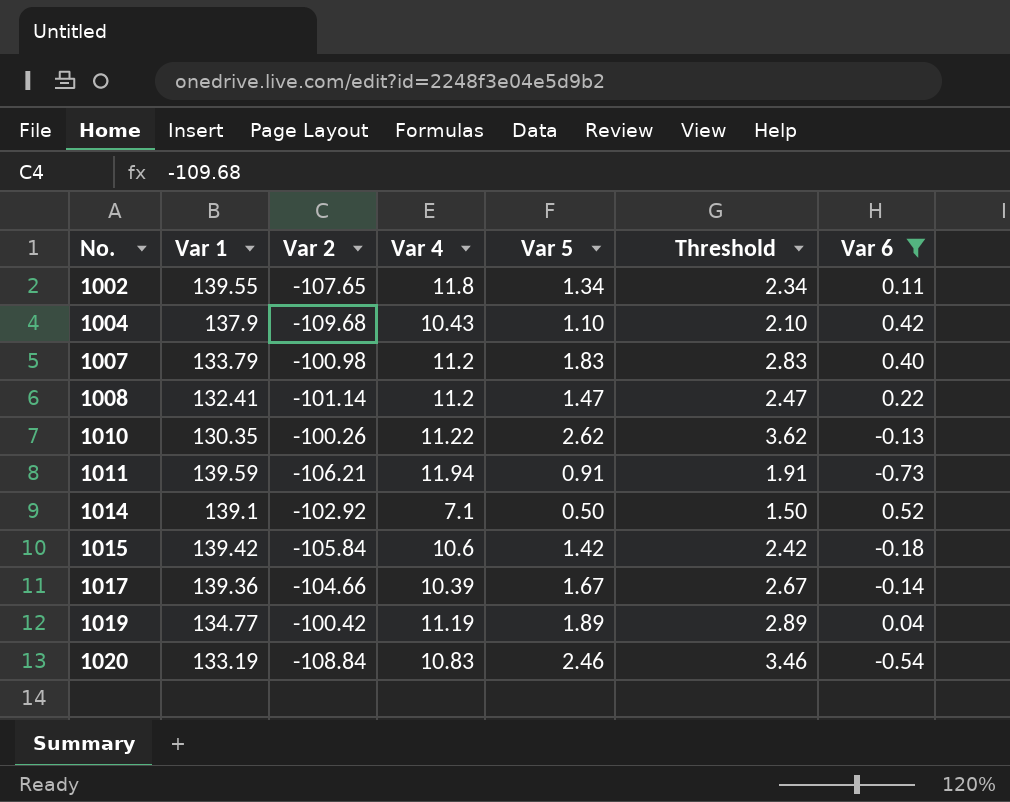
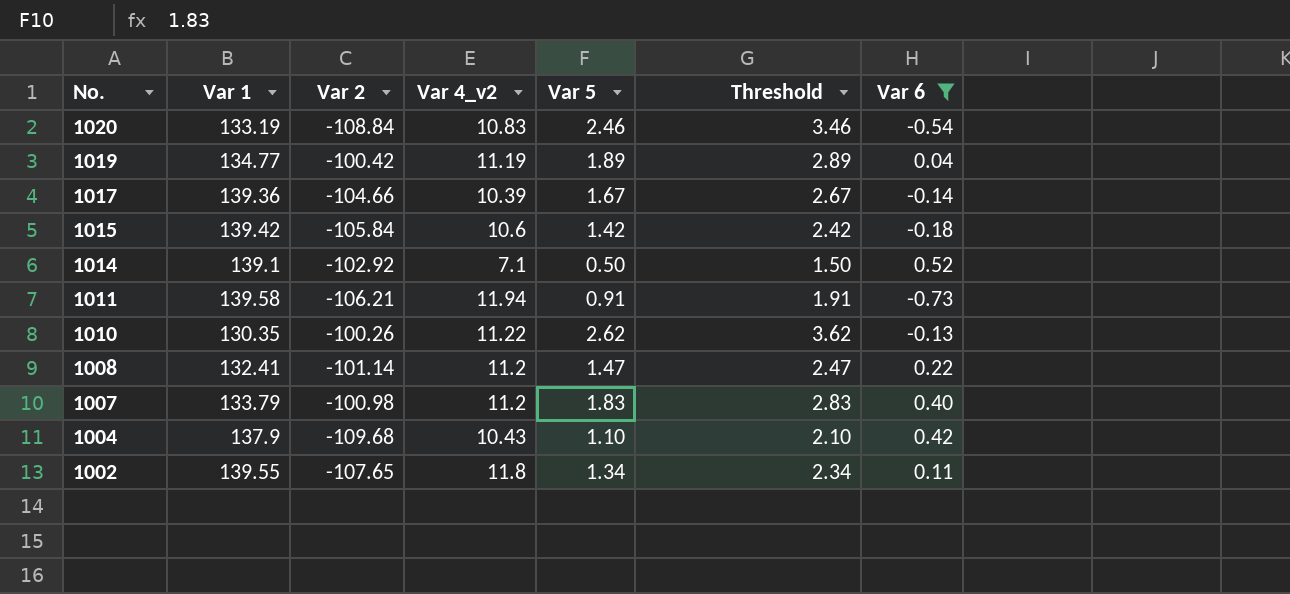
row order: No. ascending -> No. descending
column name: Var 4 -> Var 4_v2
1011 | Var 1: 139.59 -> 139.58

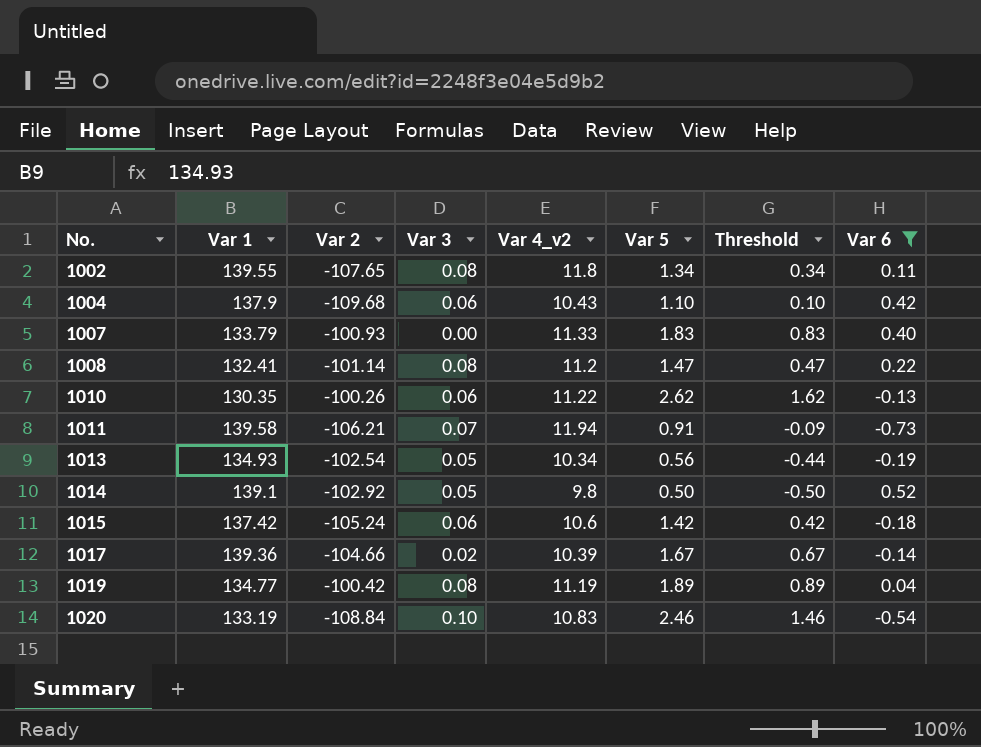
row order: No. descending -> No. ascending
column Var 3 | position: none -> 4
column Threshold | formula: [Var 5] + 1 -> [Var 5] - 1
1007 | Var 2: -100.98 -> -100.93
1007 | Var 4_v2: 11.2 -> 11.33
row 1013: none -> 134.93 | -102.54 | 0.05 | 10.34 | 0.56 | -0.44 | -0.19
1014 | Var 4_v2: 7.1 -> 9.8
1015 | Var 1: 139.42 -> 137.42
1015 | Var 2: -105.84 -> -105.24

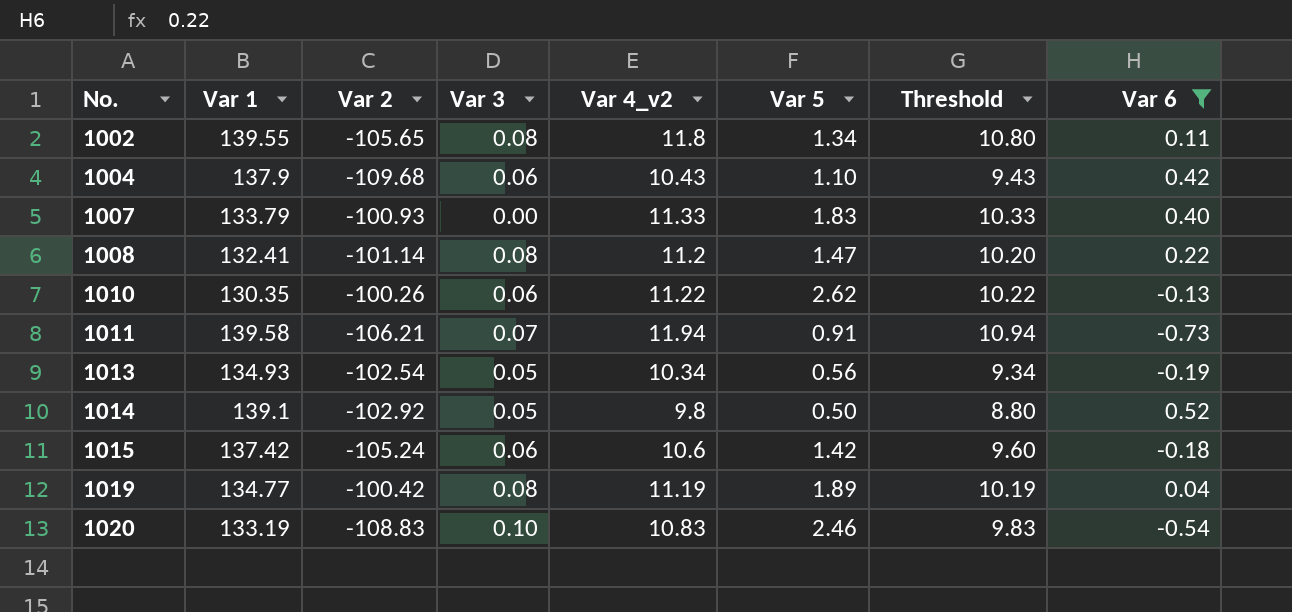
column Threshold | formula: [Var 5] - 1 -> [Var 4_v2] - 1
row 1017: 139.36 | -104.66 | 0.02 | 10.39 | 1.67 | 0.67 | -0.14 -> none
1002 | Var 2: -107.65 -> -105.65
1020 | Var 2: -108.84 -> -108.83

